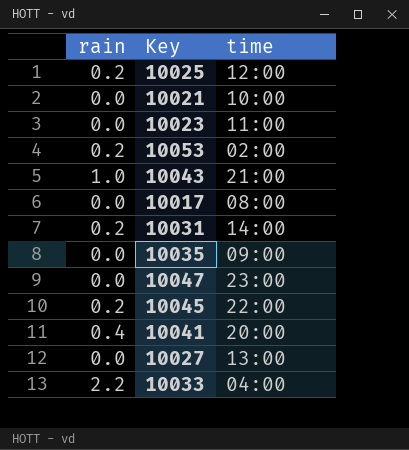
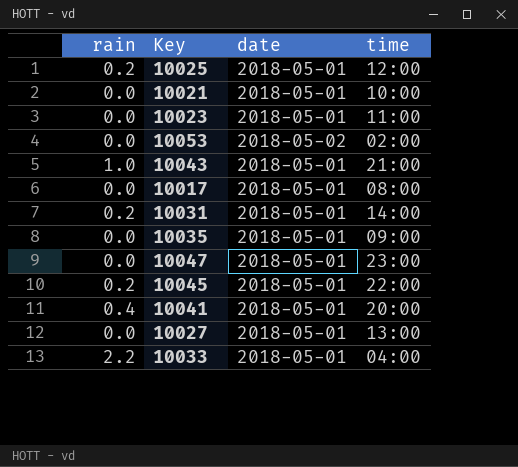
column date | position: none -> 3
10053 | rain: 0.2 -> 0.0

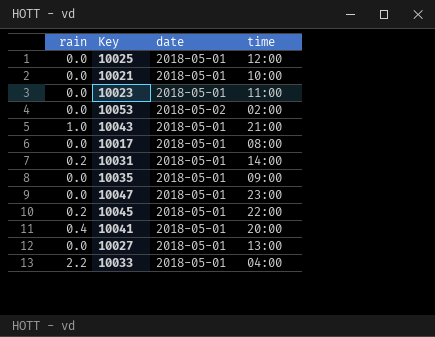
10025 | rain: 0.2 -> 0.0

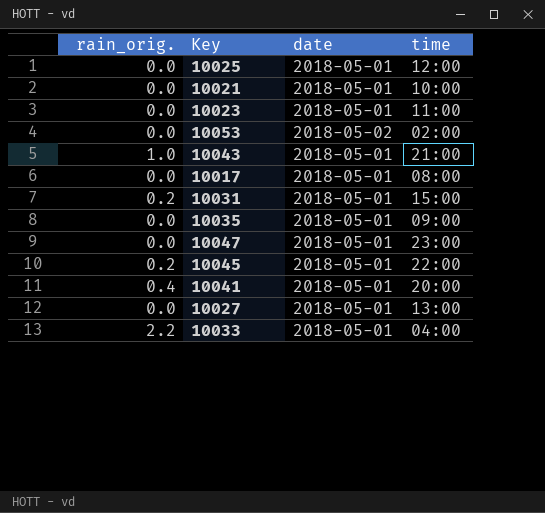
column name: rain -> rain_orig.
10031 | time: 14:00 -> 15:00

